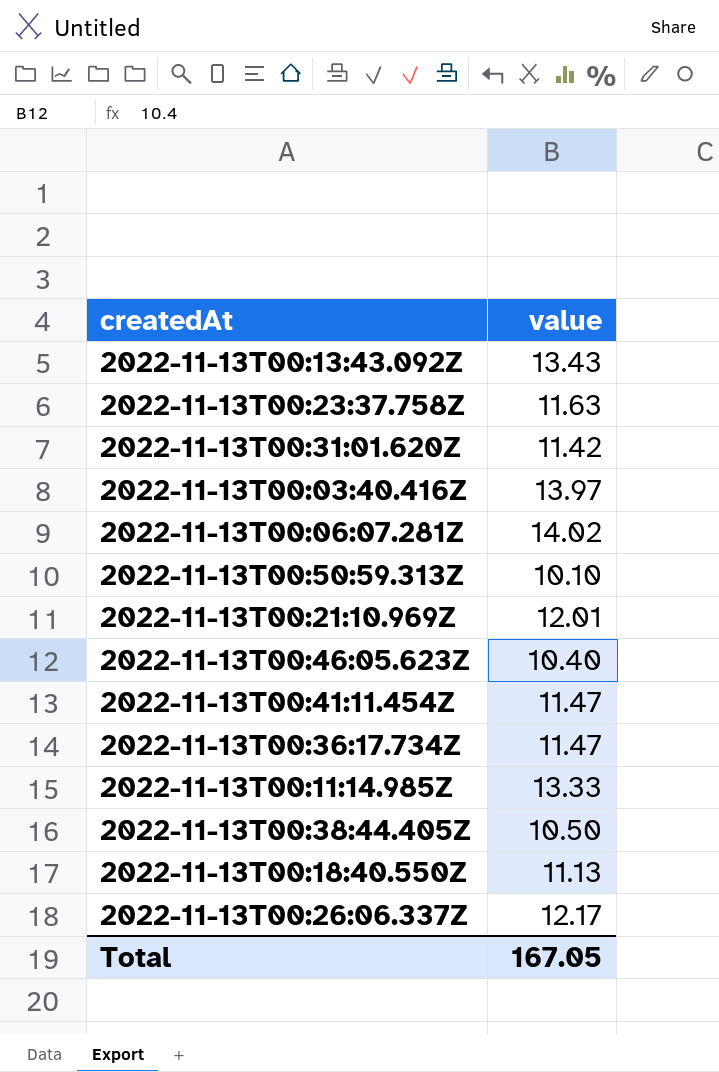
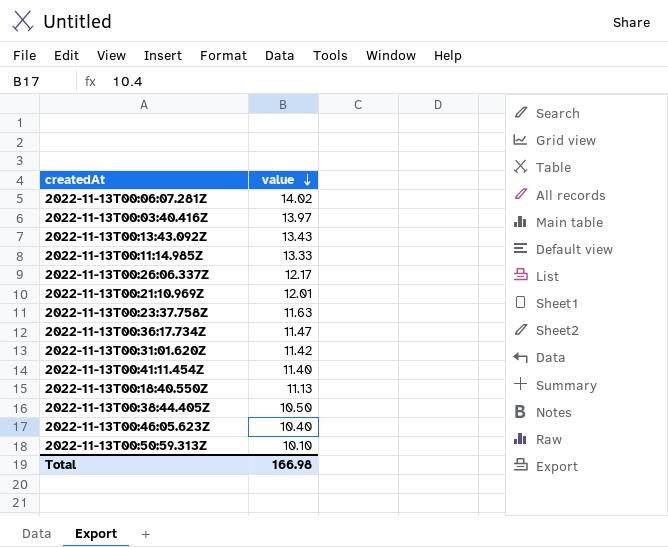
row order: none -> value descending
2022-11-13T00:41:11.454Z | value: 11.47 -> 11.40
Total | value: 167.05 -> 166.98

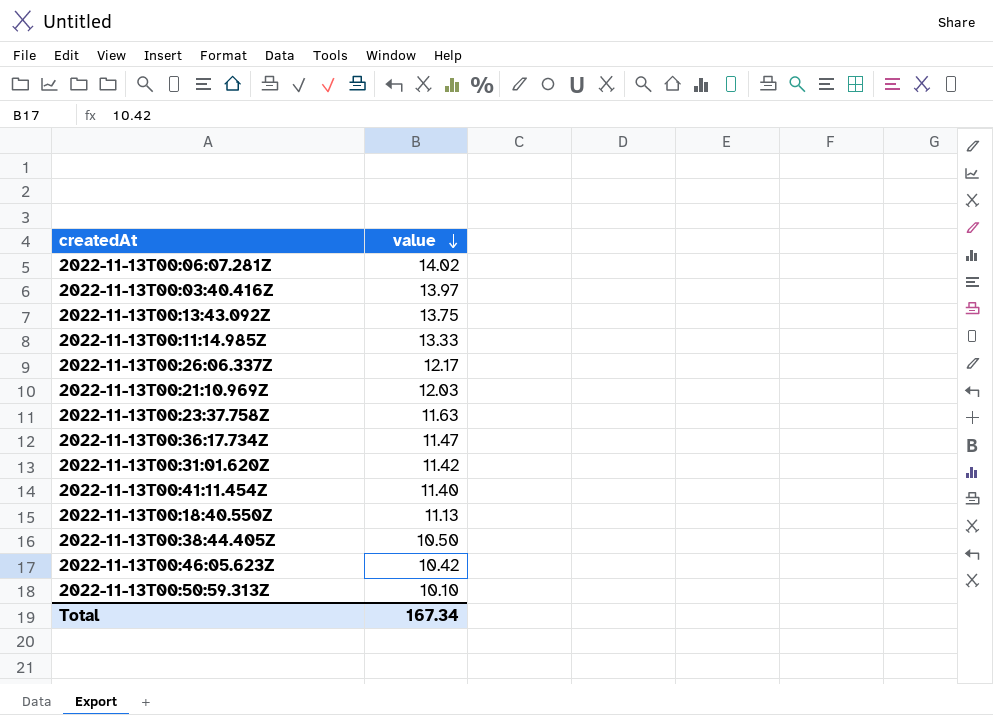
2022-11-13T00:13:43.092Z | value: 13.43 -> 13.75
2022-11-13T00:21:10.969Z | value: 12.01 -> 12.03
2022-11-13T00:46:05.623Z | value: 10.40 -> 10.42
Total | value: 166.98 -> 167.34

